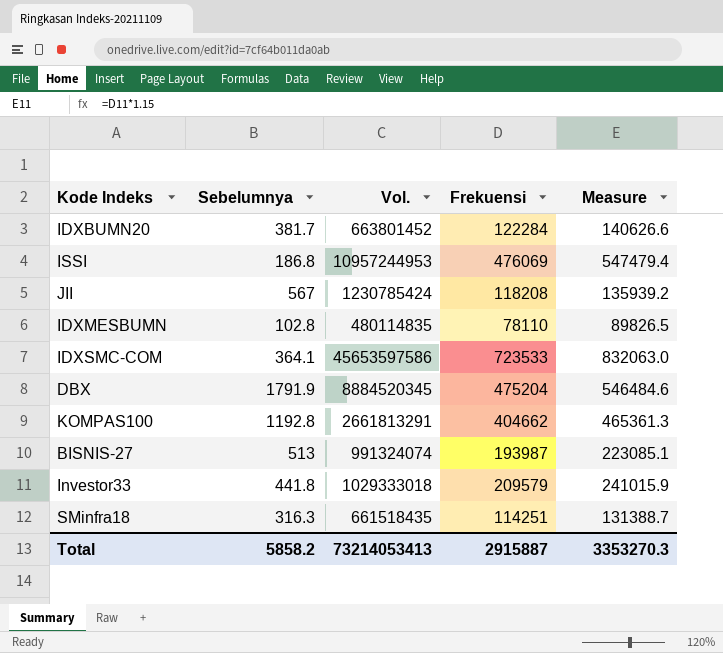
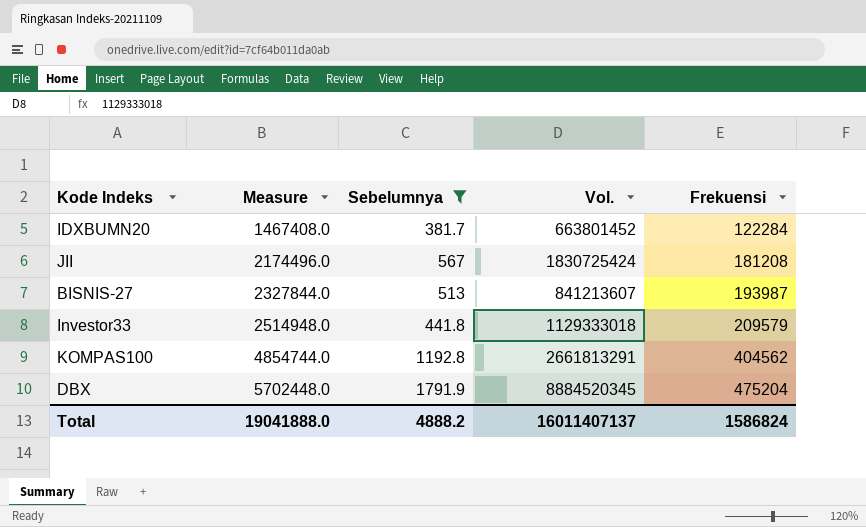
filter: none -> Sebelumnya >= 381.7
row order: none -> Measure ascending
column Measure | formula: [Frekuensi] * 1.15 -> [Frekuensi] * 12
column Measure | position: 5 -> 2
JII | Vol.: 1230785424 -> 1830725424
JII | Frekuensi: 118208 -> 181208
BISNIS-27 | Vol.: 991324074 -> 841213607
Investor33 | Vol.: 1029333018 -> 1129333018
KOMPAS100 | Frekuensi: 404662 -> 404562
Total | Measure: 3353270.3 -> 19041888.0
Total | Sebelumnya: 5858.2 -> 4888.2
Total | Vol.: 73214053413 -> 16011407137
Total | Frekuensi: 2915887 -> 1586824

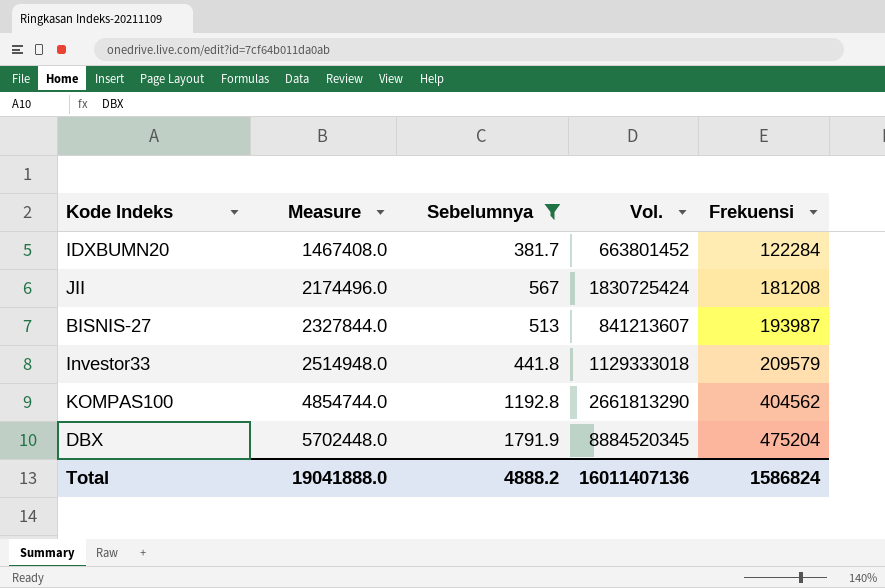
KOMPAS100 | Vol.: 2661813291 -> 2661813290
Total | Vol.: 16011407137 -> 16011407136

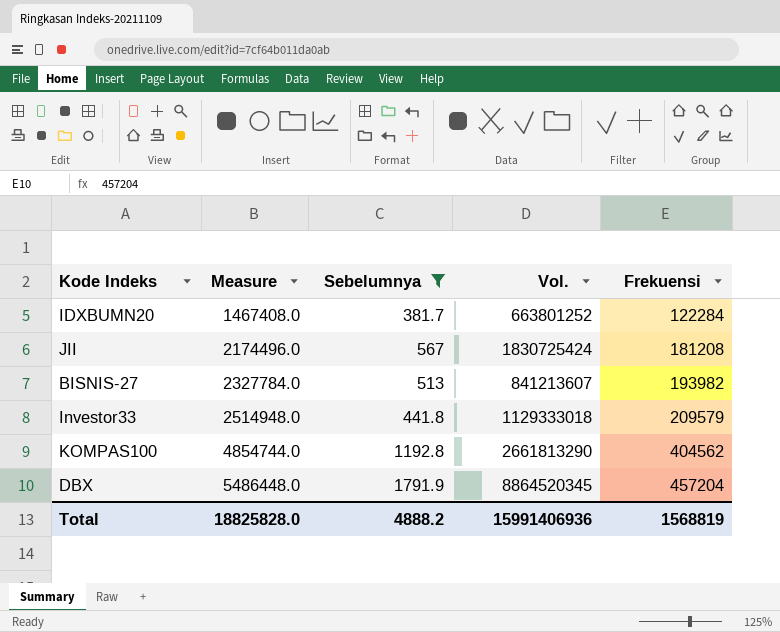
IDXBUMN20 | Vol.: 663801452 -> 663801252
BISNIS-27 | Measure: 2327844.0 -> 2327784.0
BISNIS-27 | Frekuensi: 193987 -> 193982
DBX | Measure: 5702448.0 -> 5486448.0
DBX | Vol.: 8884520345 -> 8864520345
DBX | Frekuensi: 475204 -> 457204
Total | Measure: 19041888.0 -> 18825828.0
Total | Vol.: 16011407136 -> 15991406936
Total | Frekuensi: 1586824 -> 1568819

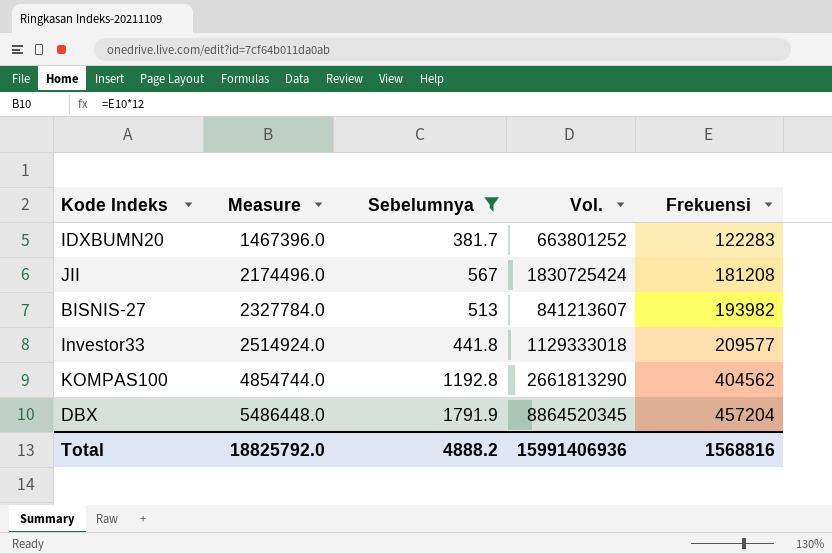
IDXBUMN20 | Measure: 1467408.0 -> 1467396.0
IDXBUMN20 | Frekuensi: 122284 -> 122283
Investor33 | Measure: 2514948.0 -> 2514924.0
Investor33 | Frekuensi: 209579 -> 209577
Total | Measure: 18825828.0 -> 18825792.0
Total | Frekuensi: 1568819 -> 1568816

